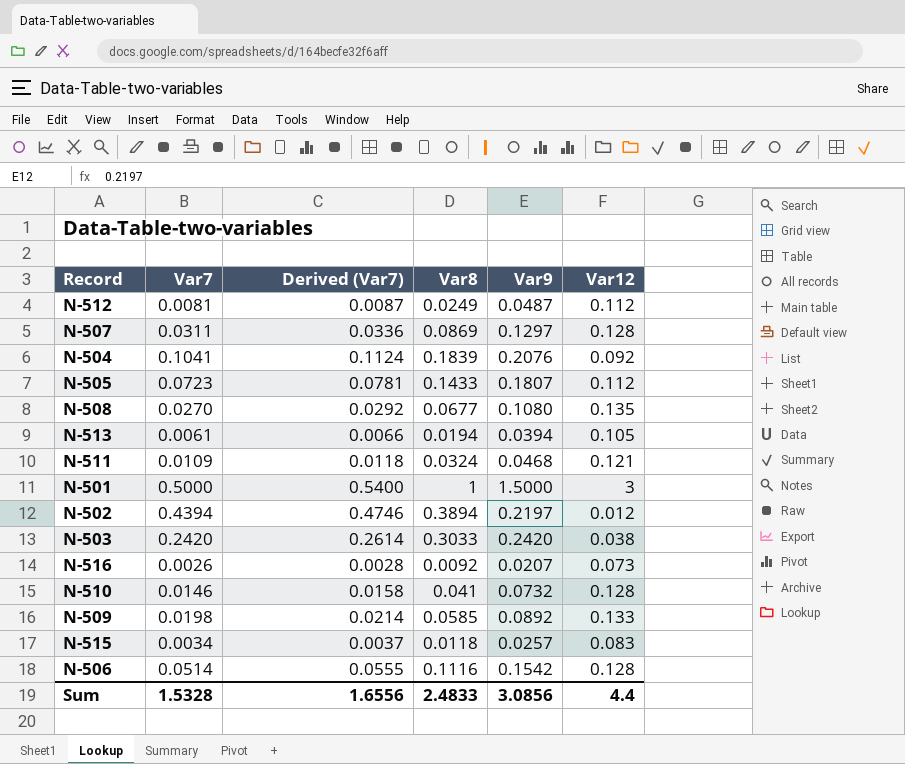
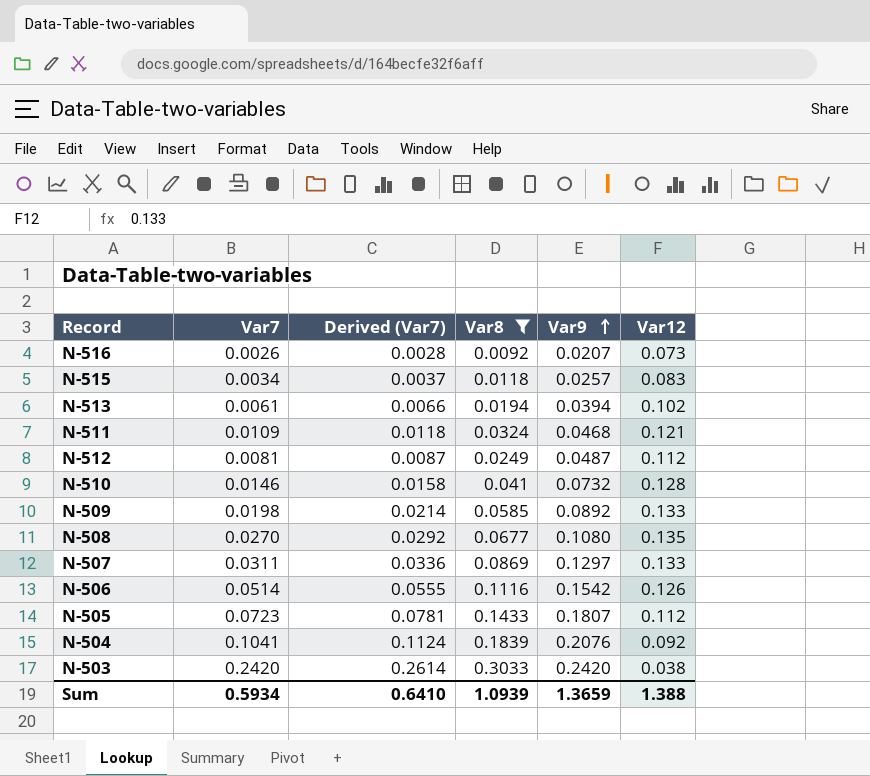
filter: none -> Var8 <= 0.3033
row order: none -> Var9 ascending
N-513 | Var12: 0.105 -> 0.102
N-507 | Var12: 0.128 -> 0.133
N-506 | Var12: 0.128 -> 0.126
Sum | Var7: 1.5328 -> 0.5934
Sum | Derived (Var7): 1.6556 -> 0.6410
Sum | Var8: 2.4833 -> 1.0939
Sum | Var9: 3.0856 -> 1.3659
Sum | Var12: 4.4 -> 1.388

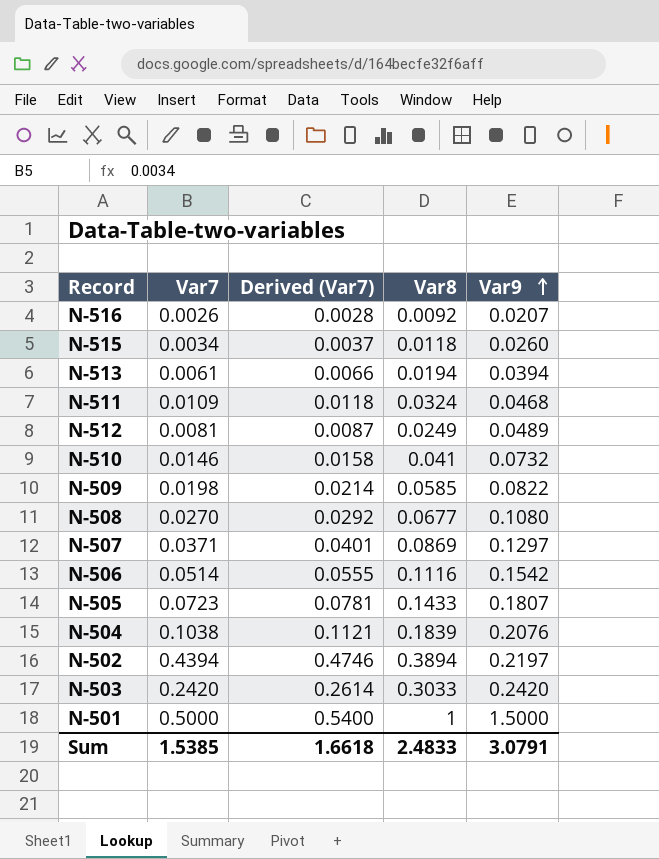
filter: Var8 <= 0.3033 -> none
column Var12 | position: 6 -> none
N-515 | Var9: 0.0257 -> 0.0260
N-512 | Var9: 0.0487 -> 0.0489
N-509 | Var9: 0.0892 -> 0.0822
N-507 | Var7: 0.0311 -> 0.0371
N-507 | Derived (Var7): 0.0336 -> 0.0401
N-504 | Var7: 0.1041 -> 0.1038
N-504 | Derived (Var7): 0.1124 -> 0.1121
Sum | Var7: 0.5934 -> 1.5385
Sum | Derived (Var7): 0.6410 -> 1.6618
Sum | Var8: 1.0939 -> 2.4833
Sum | Var9: 1.3659 -> 3.0791

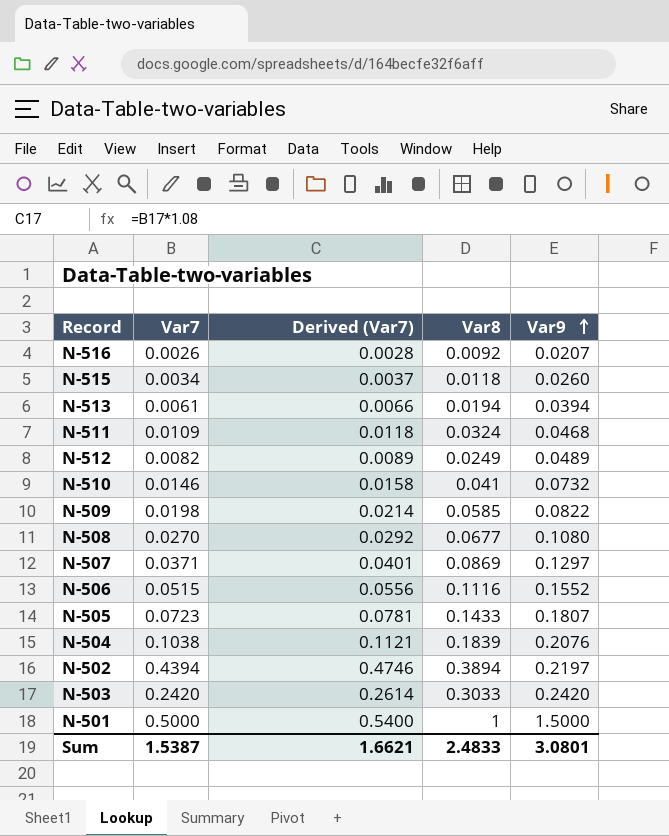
N-512 | Var7: 0.0081 -> 0.0082
N-512 | Derived (Var7): 0.0087 -> 0.0089
N-506 | Var7: 0.0514 -> 0.0515
N-506 | Derived (Var7): 0.0555 -> 0.0556
N-506 | Var9: 0.1542 -> 0.1552
Sum | Var7: 1.5385 -> 1.5387
Sum | Derived (Var7): 1.6618 -> 1.6621
Sum | Var9: 3.0791 -> 3.0801

